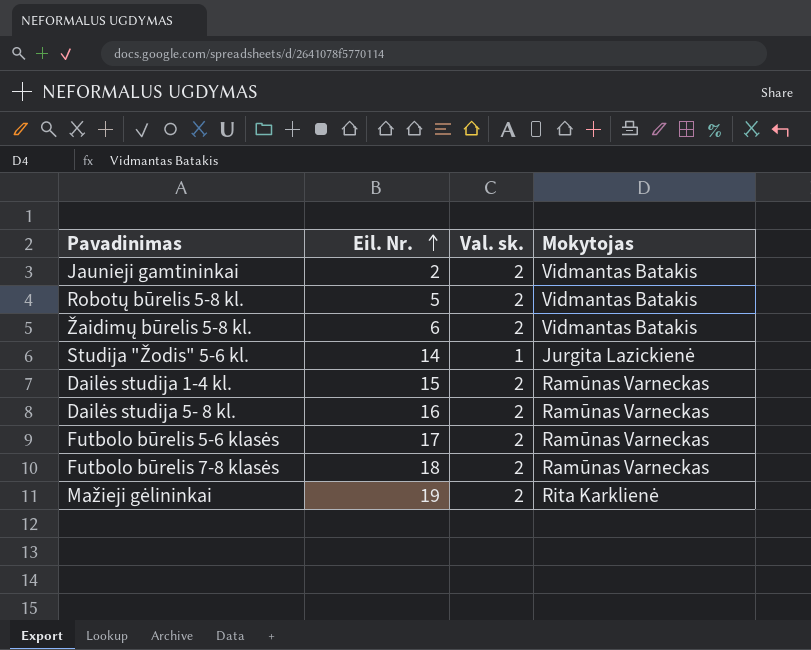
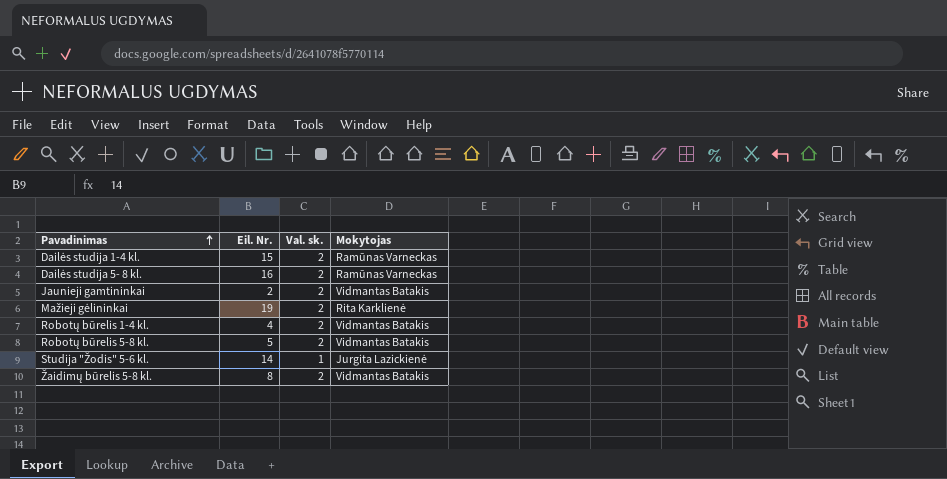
row order: Eil. Nr. ascending -> Pavadinimas ascending
row Futbolo būrelis 5-6 klasės: 17 | 2 | Ramūnas Varneckas -> none
row Futbolo būrelis 7-8 klasės: 18 | 2 | Ramūnas Varneckas -> none
row Robotų būrelis 1-4 kl.: none -> 4 | 2 | Vidmantas Batakis
Žaidimų būrelis 5-8 kl. | Eil. Nr.: 6 -> 8

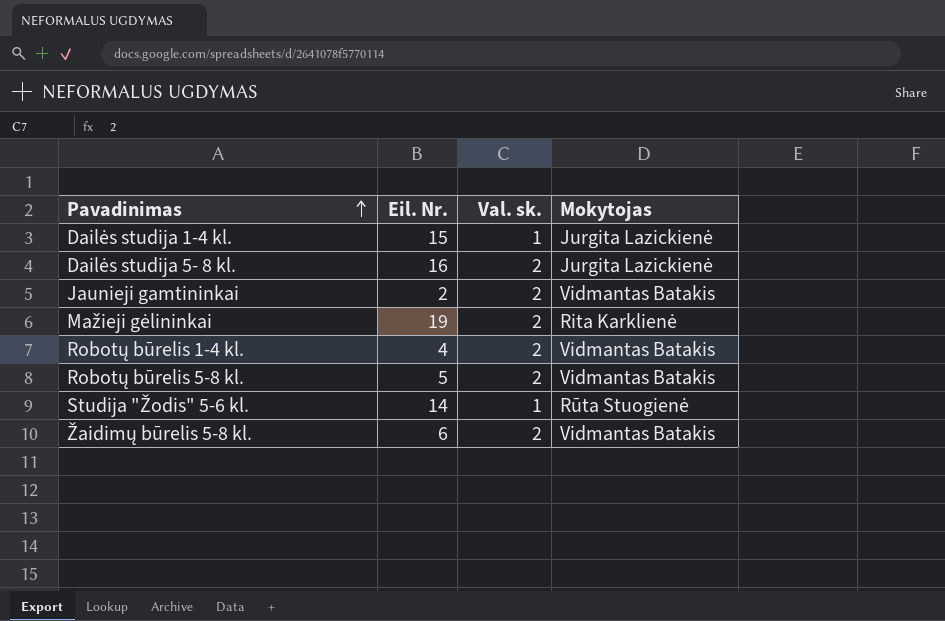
Dailės studija 1-4 kl. | Val. sk.: 2 -> 1
Dailės studija 1-4 kl. | Mokytojas: Ramūnas Varneckas -> Jurgita Lazickienė
Dailės studija 5- 8 kl. | Mokytojas: Ramūnas Varneckas -> Jurgita Lazickienė
Studija "Žodis" 5-6 kl. | Mokytojas: Jurgita Lazickienė -> Rūta Stuogienė
Žaidimų būrelis 5-8 kl. | Eil. Nr.: 8 -> 6

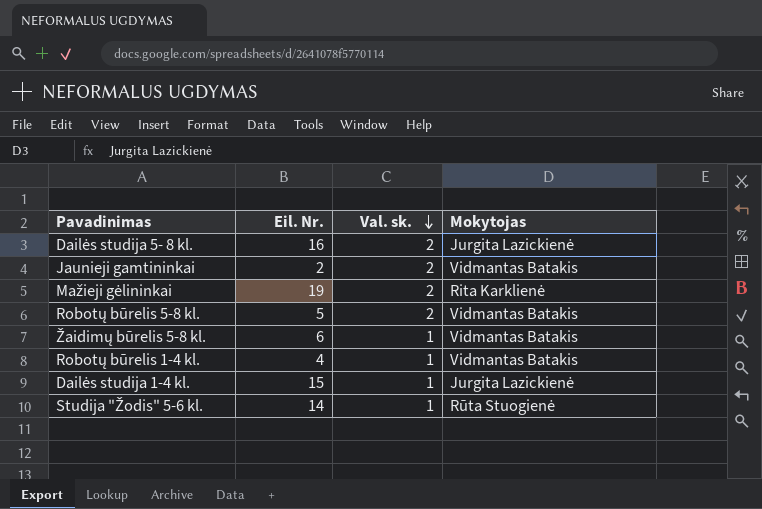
row order: Pavadinimas ascending -> Val. sk. descending
Žaidimų būrelis 5-8 kl. | Val. sk.: 2 -> 1
Robotų būrelis 1-4 kl. | Val. sk.: 2 -> 1

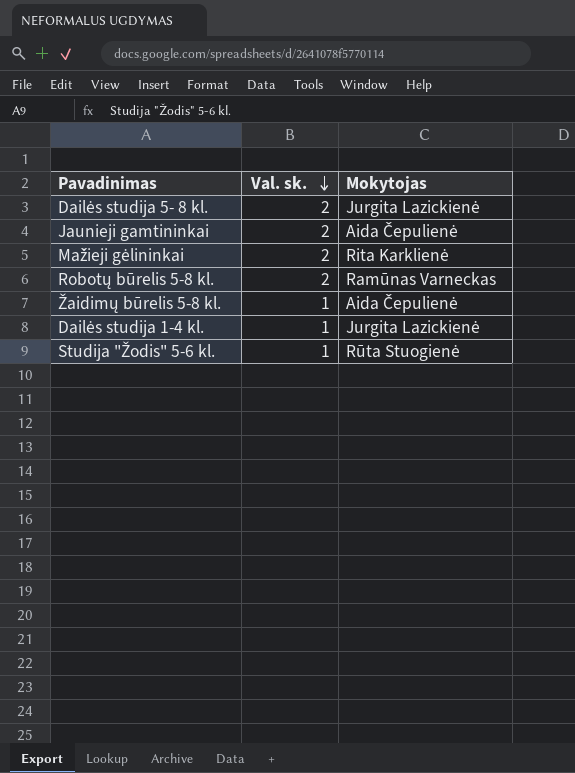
column Eil. Nr. | position: 2 -> none
row Robotų būrelis 1-4 kl.: 4 | 1 | Vidmantas Batakis -> none
Jaunieji gamtininkai | Mokytojas: Vidmantas Batakis -> Aida Čepulienė
Robotų būrelis 5-8 kl. | Mokytojas: Vidmantas Batakis -> Ramūnas Varneckas
Žaidimų būrelis 5-8 kl. | Mokytojas: Vidmantas Batakis -> Aida Čepulienė

